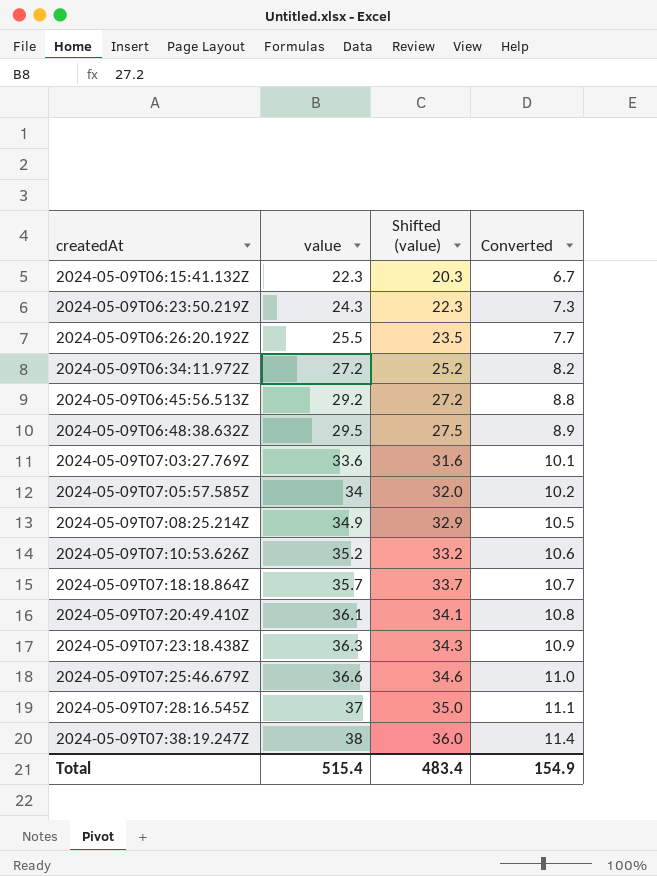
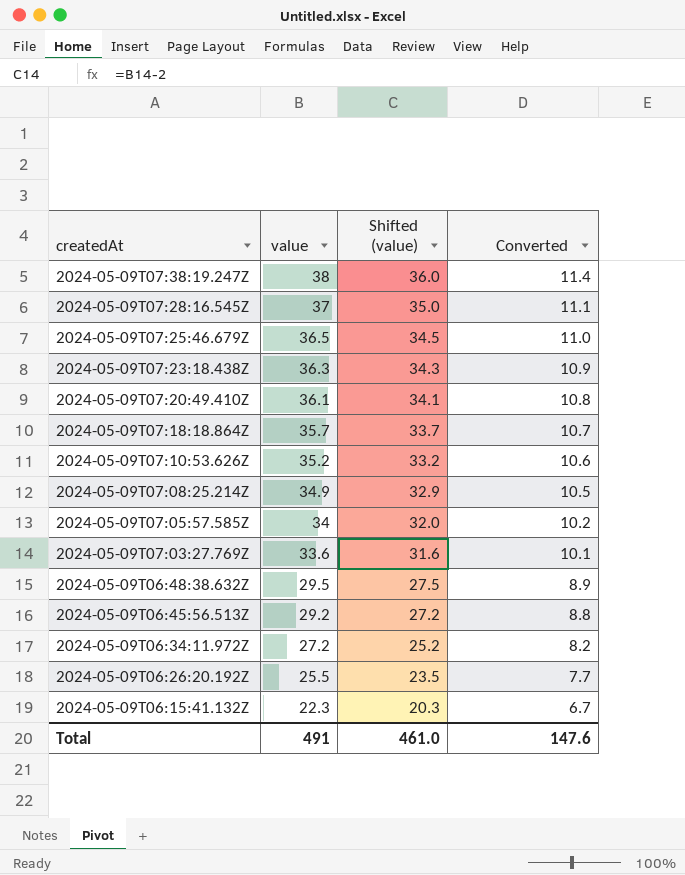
row order: createdAt ascending -> createdAt descending
row 2024-05-09T06:23:50.219Z: 24.3 | 22.3 | 7.3 -> none
2024-05-09T07:25:46.679Z | value: 36.6 -> 36.5
2024-05-09T07:25:46.679Z | Shifted (value): 34.6 -> 34.5
Total | value: 515.4 -> 491
Total | Shifted (value): 483.4 -> 461.0
Total | Converted: 154.9 -> 147.6

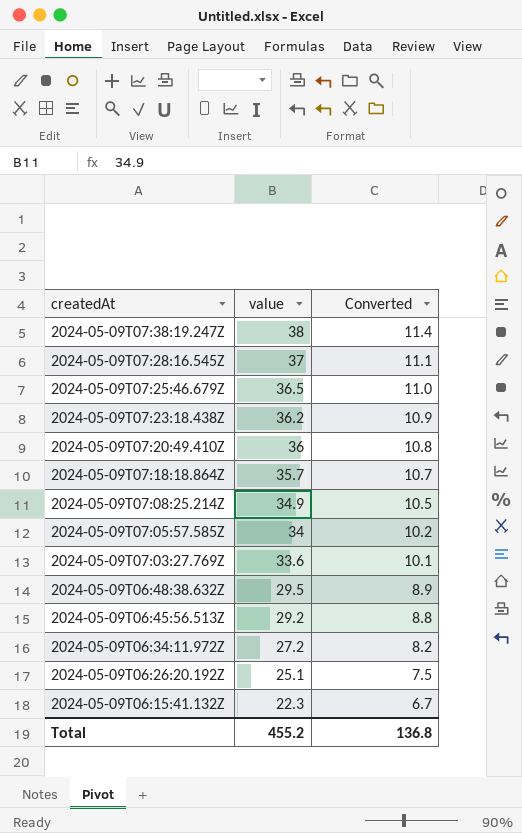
column Shifted (value) | formula: [value] - 2 -> none
row 2024-05-09T07:10:53.626Z: 35.2 | 33.2 | 10.6 -> none
2024-05-09T07:23:18.438Z | value: 36.3 -> 36.2
2024-05-09T07:20:49.410Z | value: 36.1 -> 36
2024-05-09T06:26:20.192Z | value: 25.5 -> 25.1
2024-05-09T06:26:20.192Z | Converted: 7.7 -> 7.5
Total | value: 491 -> 455.2
Total | Converted: 147.6 -> 136.8

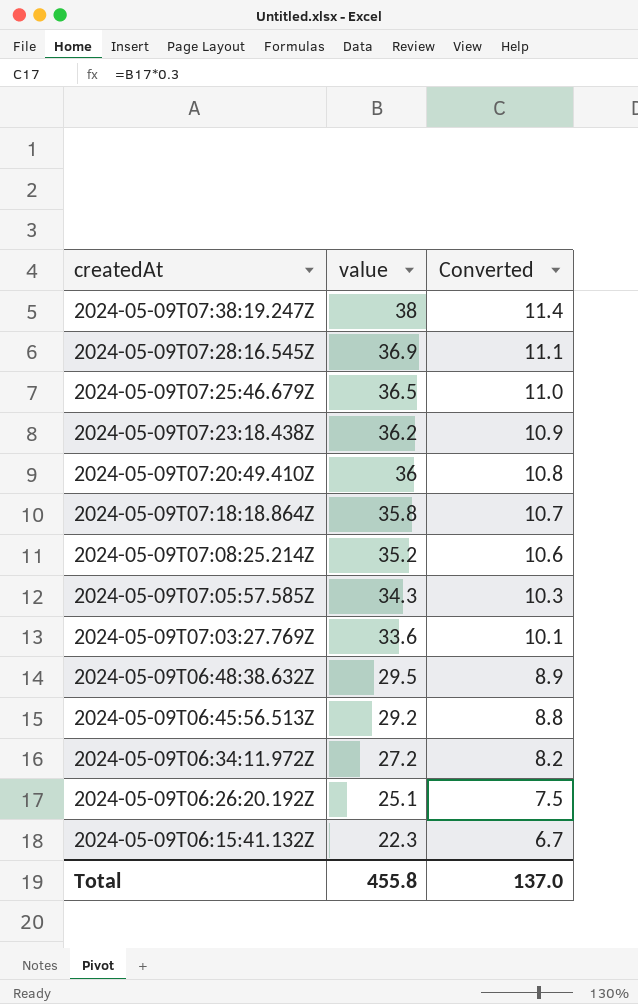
2024-05-09T07:28:16.545Z | value: 37 -> 36.9
2024-05-09T07:18:18.864Z | value: 35.7 -> 35.8
2024-05-09T07:08:25.214Z | value: 34.9 -> 35.2
2024-05-09T07:08:25.214Z | Converted: 10.5 -> 10.6
2024-05-09T07:05:57.585Z | value: 34 -> 34.3
2024-05-09T07:05:57.585Z | Converted: 10.2 -> 10.3
Total | value: 455.2 -> 455.8
Total | Converted: 136.8 -> 137.0

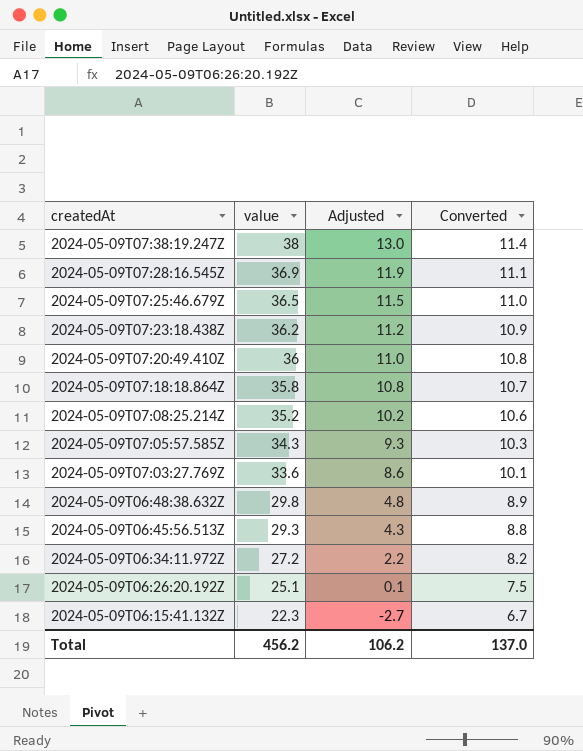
column Adjusted | formula: none -> [value] - 25
2024-05-09T06:48:38.632Z | value: 29.5 -> 29.8
2024-05-09T06:45:56.513Z | value: 29.2 -> 29.3
Total | value: 455.8 -> 456.2

